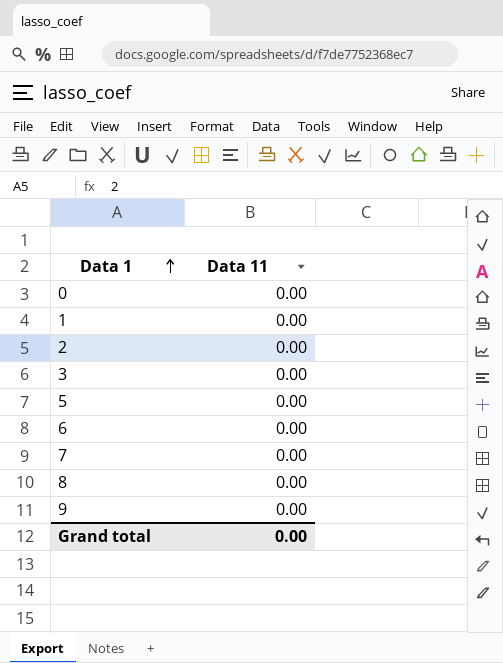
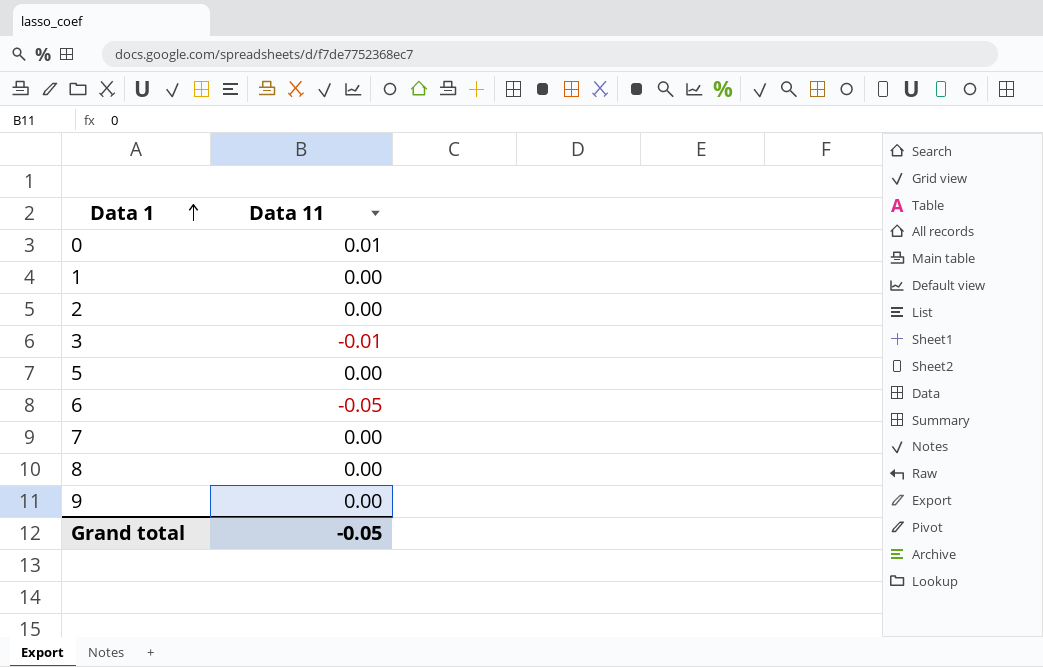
0 | Data 11: 0.00 -> 0.01
3 | Data 11: 0.00 -> -0.01
6 | Data 11: 0.00 -> -0.05
Grand total | Data 11: 0.00 -> -0.05

